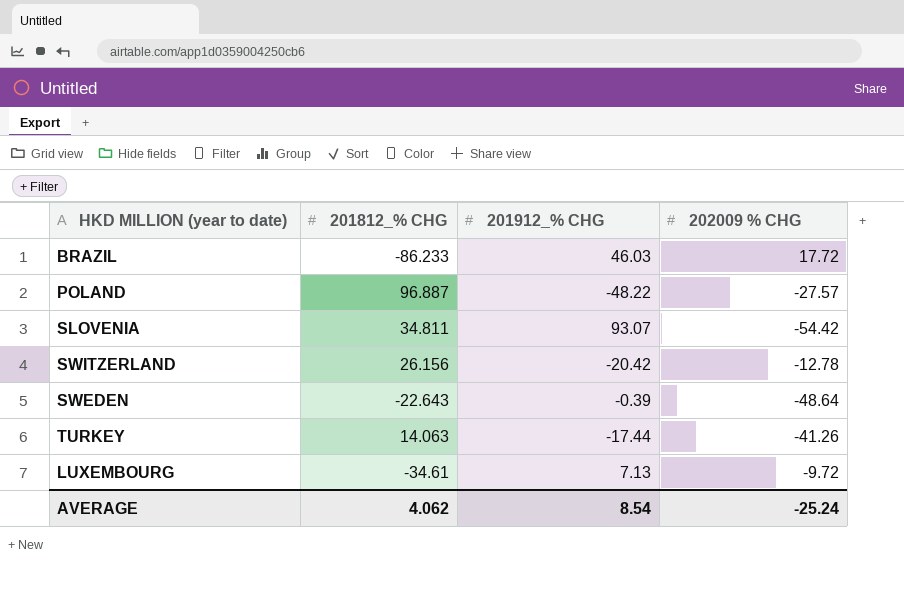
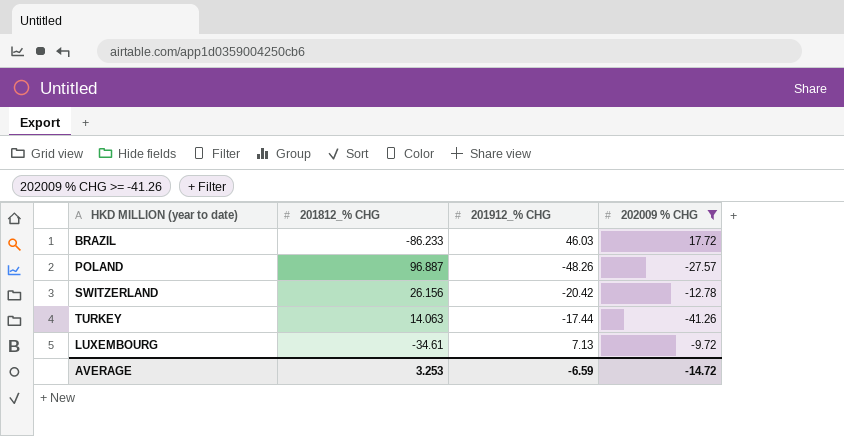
filter: none -> 202009 % CHG >= -41.26
POLAND | 201912_% CHG: -48.22 -> -48.26
AVERAGE | 201812_% CHG: 4.062 -> 3.253
AVERAGE | 201912_% CHG: 8.54 -> -6.59
AVERAGE | 202009 % CHG: -25.24 -> -14.72

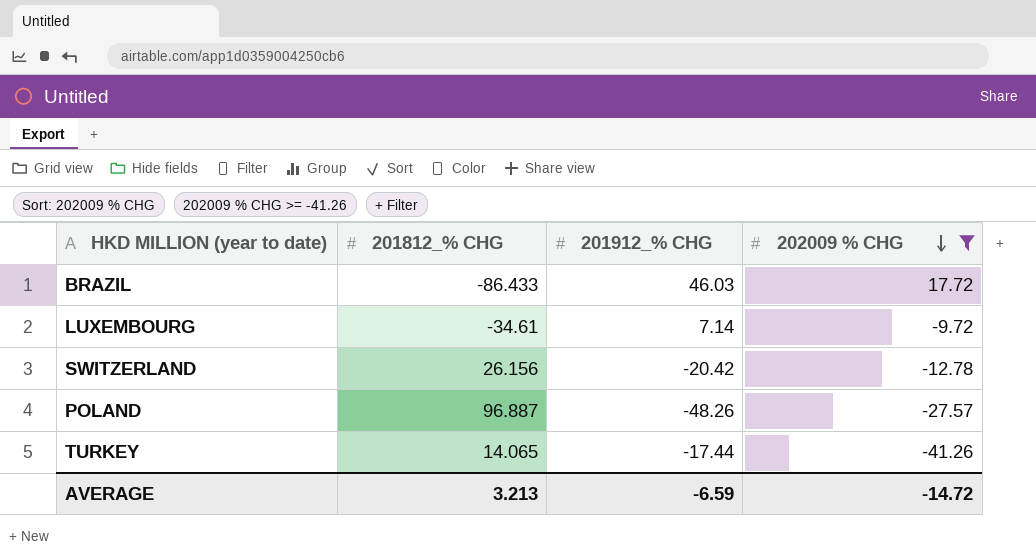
row order: none -> 202009 % CHG descending
BRAZIL | 201812_% CHG: -86.233 -> -86.433
LUXEMBOURG | 201912_% CHG: 7.13 -> 7.14
TURKEY | 201812_% CHG: 14.063 -> 14.065
AVERAGE | 201812_% CHG: 3.253 -> 3.213

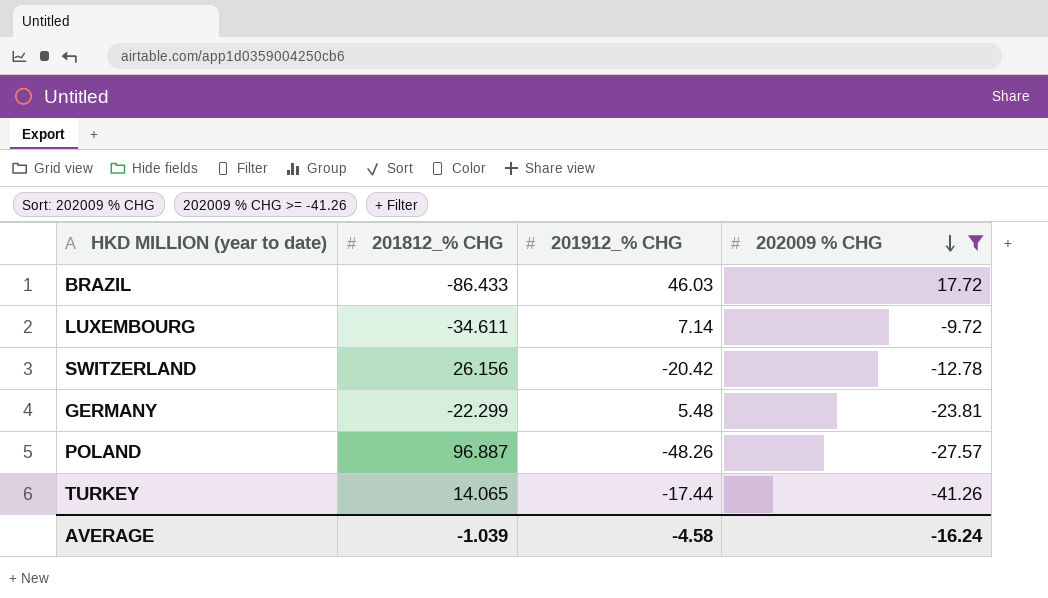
LUXEMBOURG | 201812_% CHG: -34.61 -> -34.611
row GERMANY: none -> -22.299 | 5.48 | -23.81
AVERAGE | 201812_% CHG: 3.213 -> -1.039
AVERAGE | 201912_% CHG: -6.59 -> -4.58
AVERAGE | 202009 % CHG: -14.72 -> -16.24

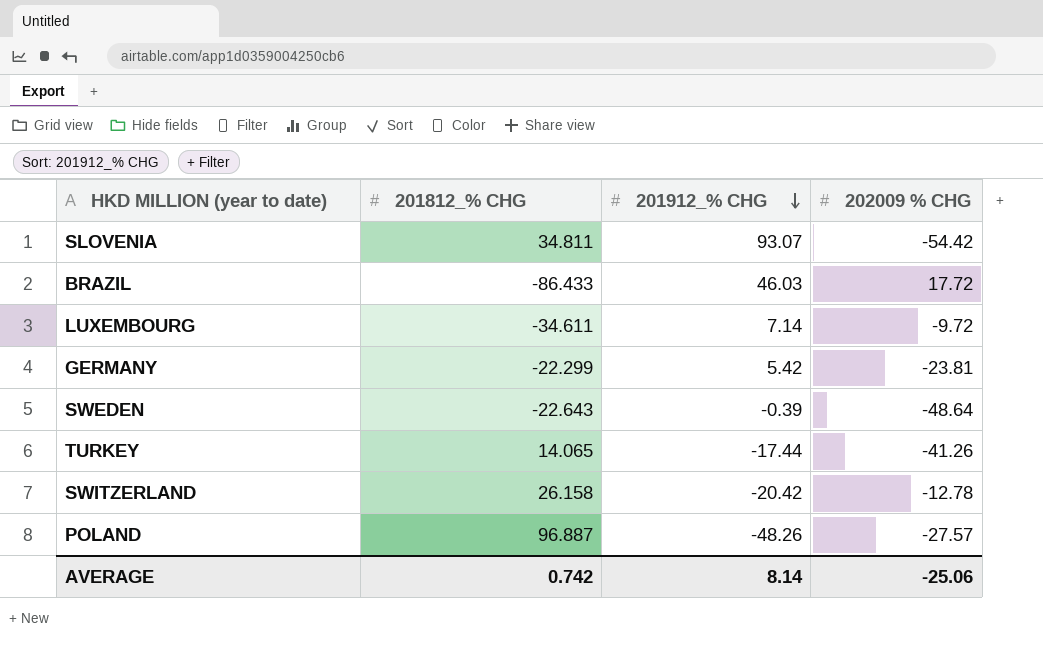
filter: 202009 % CHG >= -41.26 -> none
row order: 202009 % CHG descending -> 201912_% CHG descending
GERMANY | 201912_% CHG: 5.48 -> 5.42
SWITZERLAND | 201812_% CHG: 26.156 -> 26.158
AVERAGE | 201812_% CHG: -1.039 -> 0.742
AVERAGE | 201912_% CHG: -4.58 -> 8.14
AVERAGE | 202009 % CHG: -16.24 -> -25.06

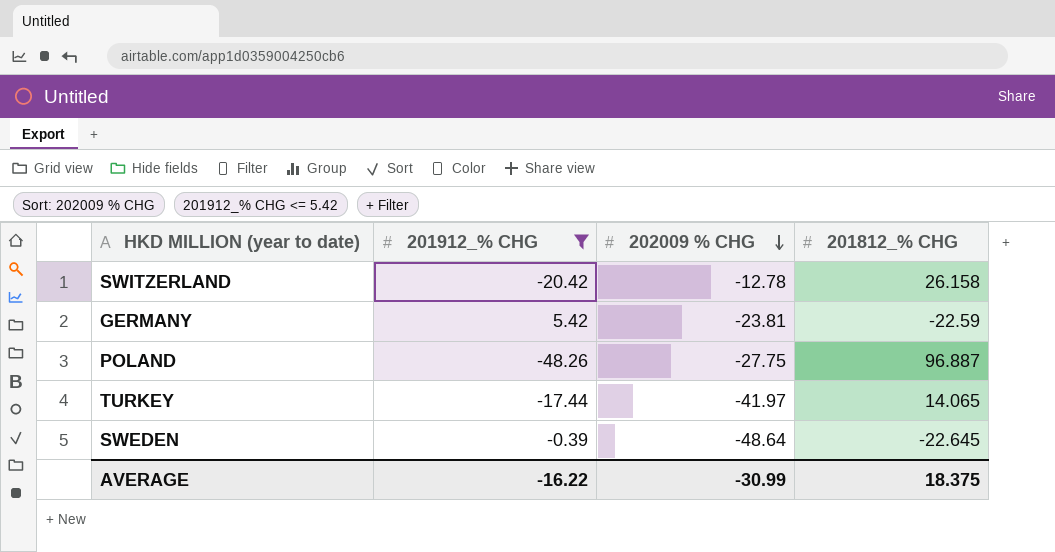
filter: none -> 201912_% CHG <= 5.42
row order: 201912_% CHG descending -> 202009 % CHG descending
column 201812_% CHG | position: 2 -> 4
GERMANY | 201812_% CHG: -22.299 -> -22.59
POLAND | 202009 % CHG: -27.57 -> -27.75
TURKEY | 202009 % CHG: -41.26 -> -41.97
SWEDEN | 201812_% CHG: -22.643 -> -22.645
AVERAGE | 201912_% CHG: 8.14 -> -16.22
AVERAGE | 202009 % CHG: -25.06 -> -30.99
AVERAGE | 201812_% CHG: 0.742 -> 18.375

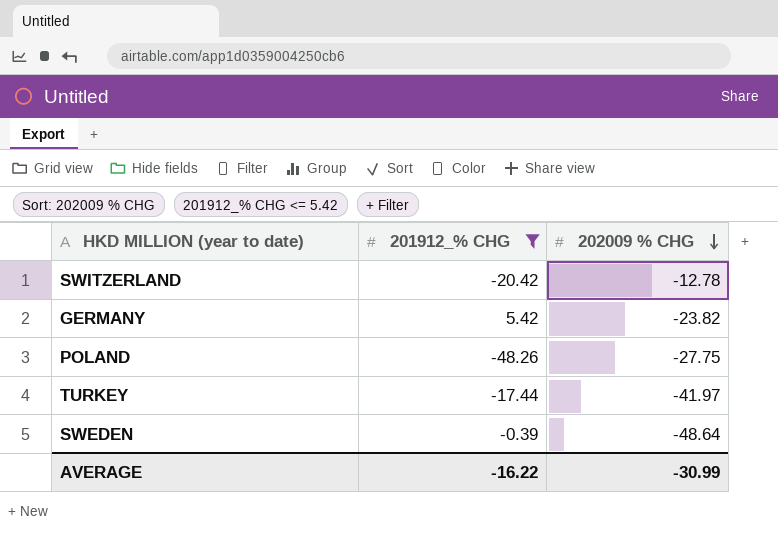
column 201812_% CHG | position: 4 -> none
GERMANY | 202009 % CHG: -23.81 -> -23.82

